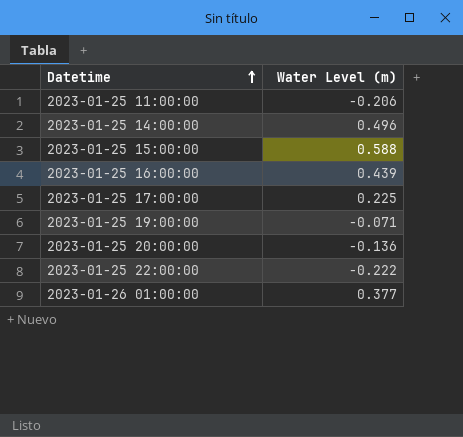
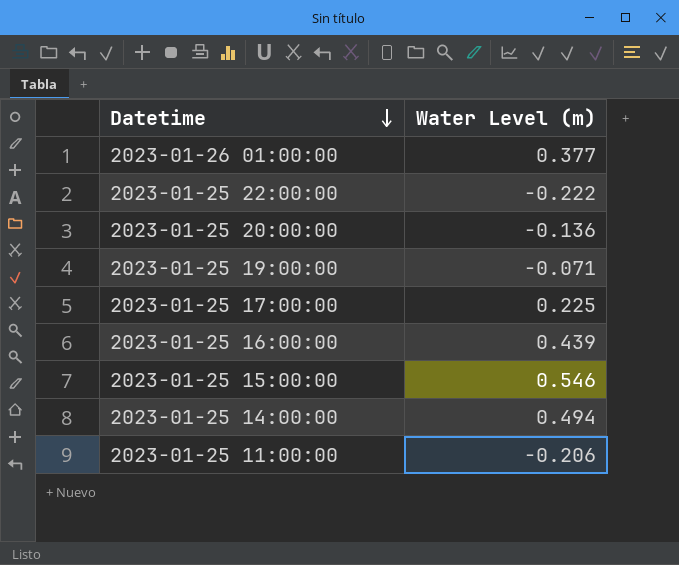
row order: Datetime ascending -> Datetime descending
2023-01-25 15:00:00 | Water Level (m): 0.588 -> 0.546
2023-01-25 14:00:00 | Water Level (m): 0.496 -> 0.494

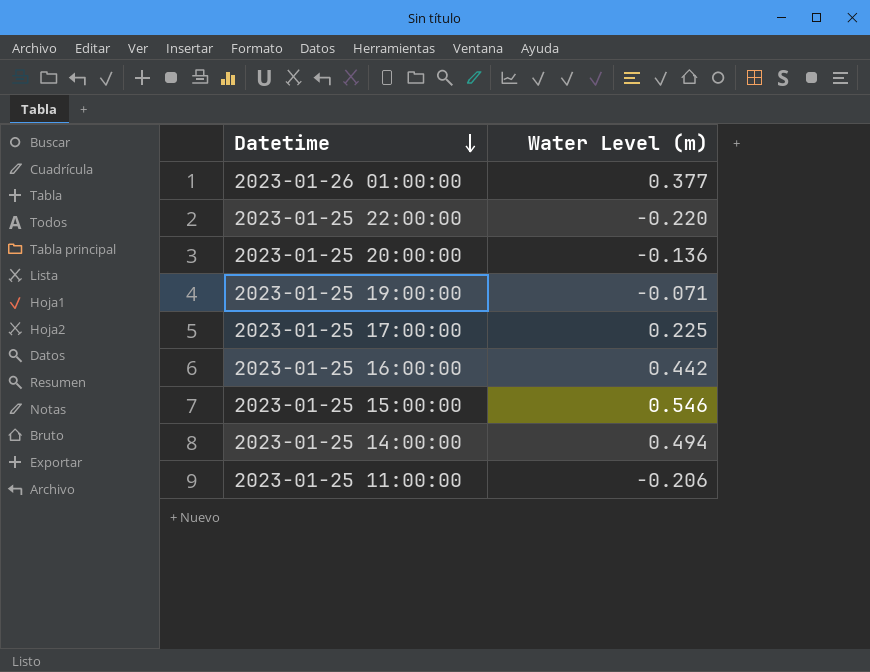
2023-01-25 22:00:00 | Water Level (m): -0.222 -> -0.220
2023-01-25 16:00:00 | Water Level (m): 0.439 -> 0.442

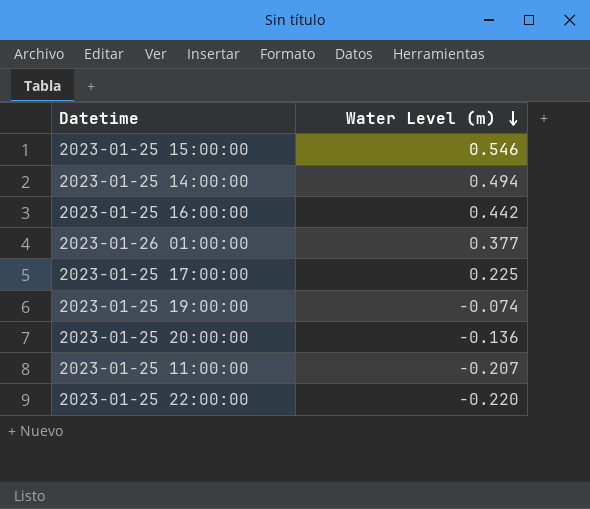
row order: Datetime descending -> Water Level (m) descending
2023-01-25 19:00:00 | Water Level (m): -0.071 -> -0.074
2023-01-25 11:00:00 | Water Level (m): -0.206 -> -0.207

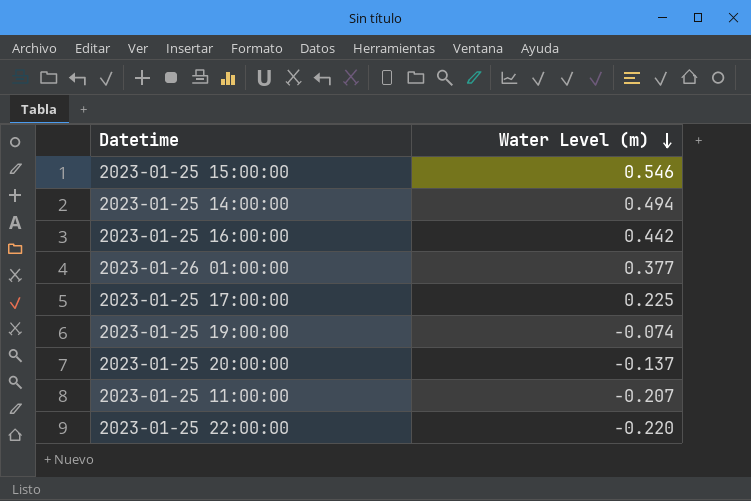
2023-01-25 20:00:00 | Water Level (m): -0.136 -> -0.137

